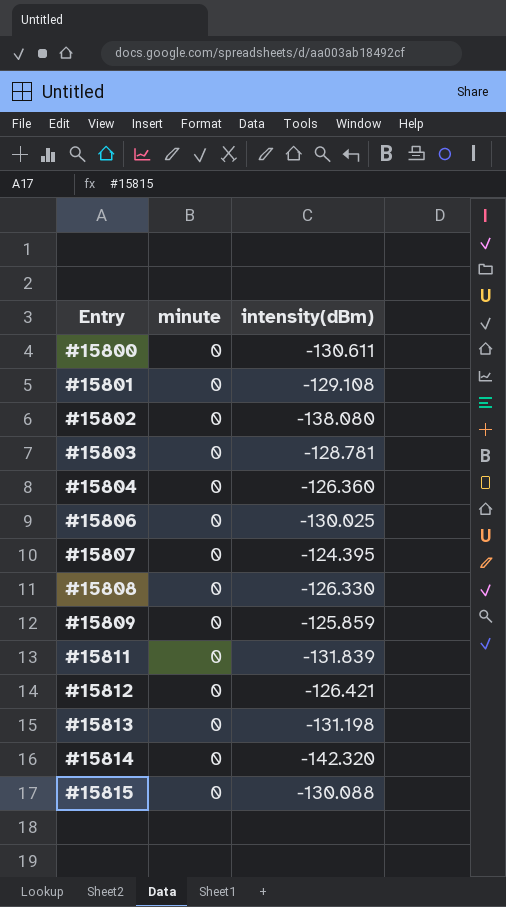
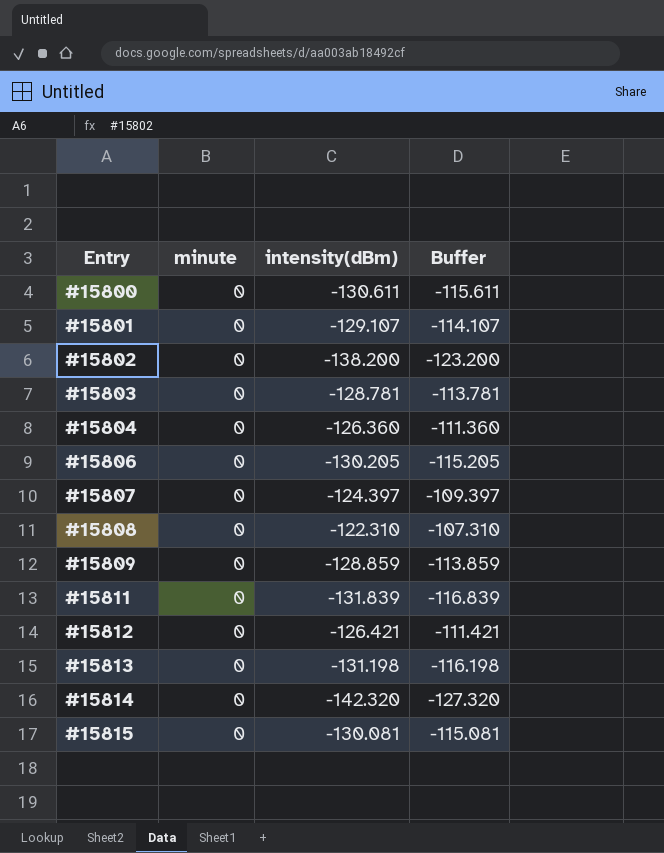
column Buffer | formula: none -> [intensity(dBm)] + 15
#15801 | intensity(dBm): -129.108 -> -129.107
#15802 | intensity(dBm): -138.080 -> -138.200
#15806 | intensity(dBm): -130.025 -> -130.205
#15807 | intensity(dBm): -124.395 -> -124.397
#15808 | intensity(dBm): -126.330 -> -122.310
#15809 | intensity(dBm): -125.859 -> -128.859
#15815 | intensity(dBm): -130.088 -> -130.081

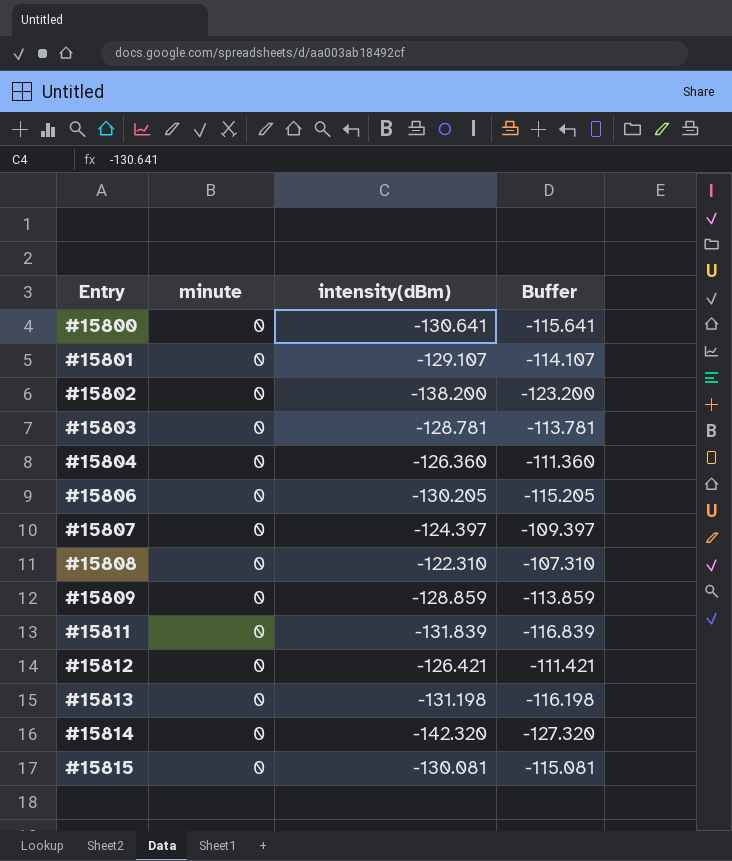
#15800 | intensity(dBm): -130.611 -> -130.641
#15800 | Buffer: -115.611 -> -115.641

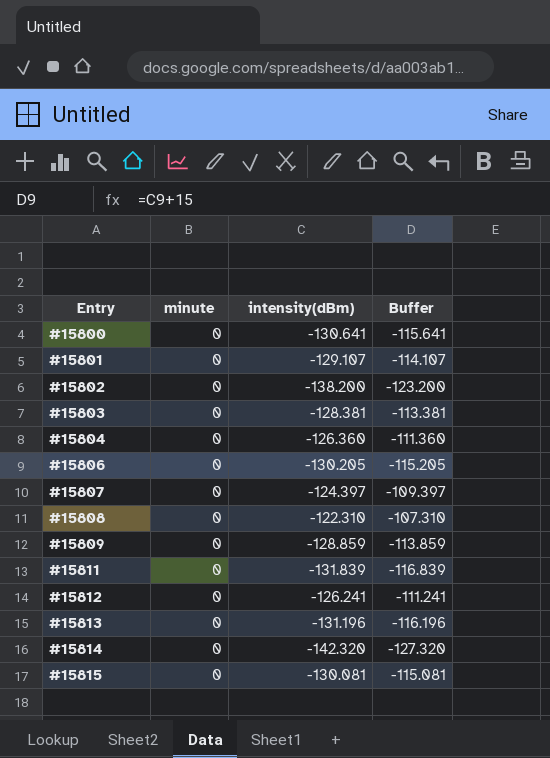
#15803 | intensity(dBm): -128.781 -> -128.381
#15803 | Buffer: -113.781 -> -113.381
#15812 | intensity(dBm): -126.421 -> -126.241
#15812 | Buffer: -111.421 -> -111.241
#15813 | intensity(dBm): -131.198 -> -131.196
#15813 | Buffer: -116.198 -> -116.196

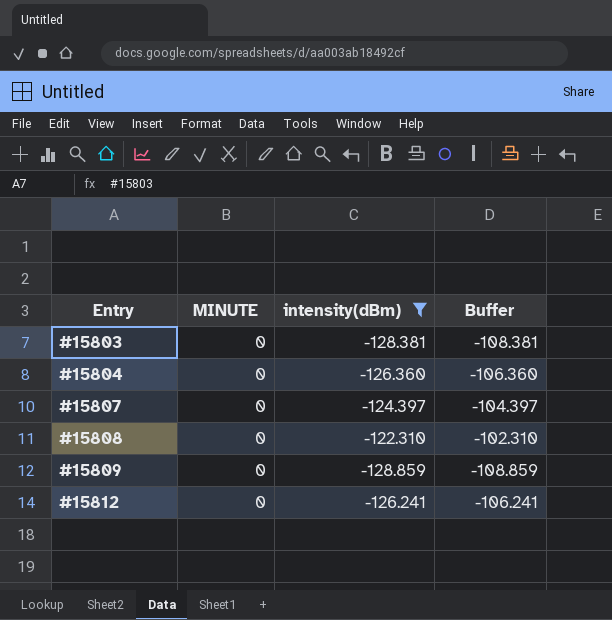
filter: none -> intensity(dBm) >= -128.859
column name: minute -> MINUTE
column Buffer | formula: [intensity(dBm)] + 15 -> [intensity(dBm)] + 20

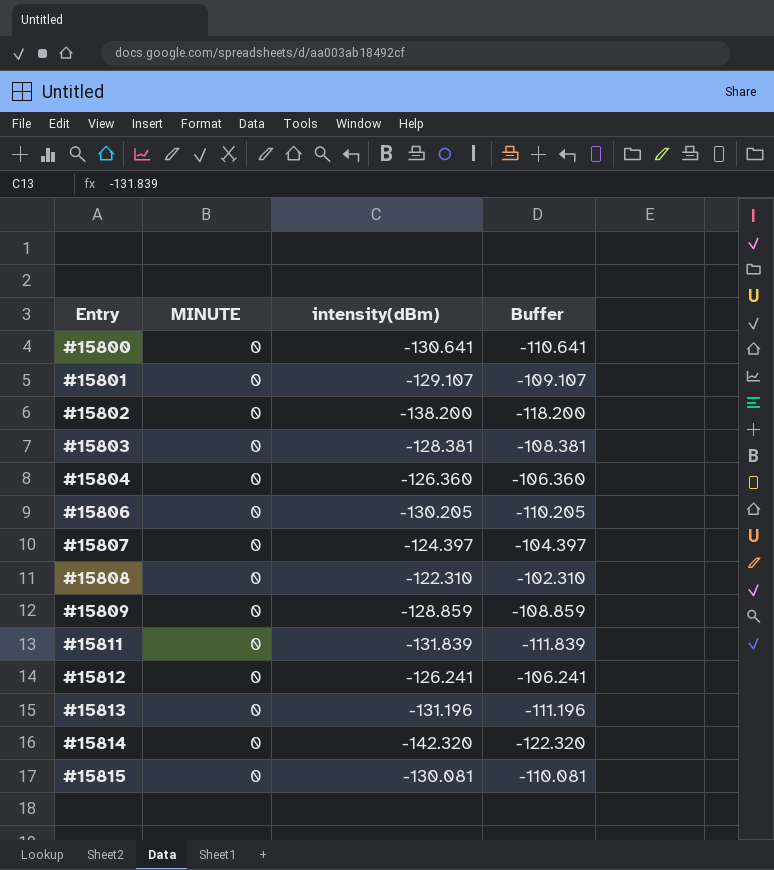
filter: intensity(dBm) >= -128.859 -> none

